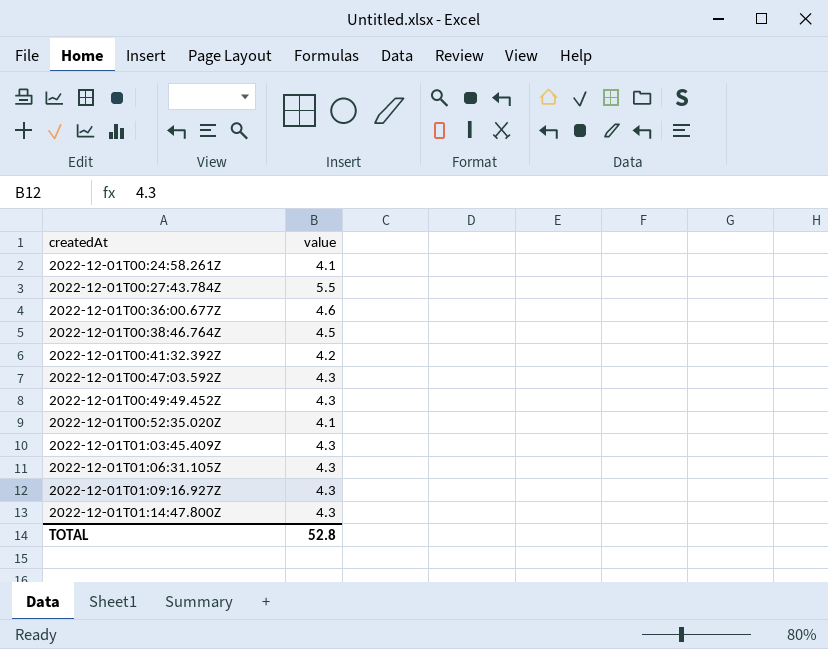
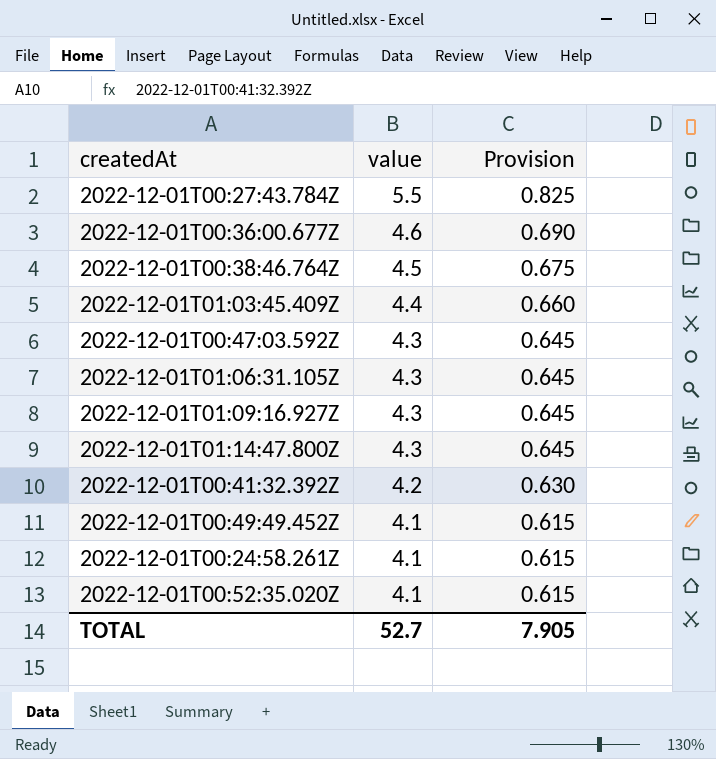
row order: createdAt ascending -> value descending
column Provision | formula: none -> [value] * 0.15
2022-12-01T01:03:45.409Z | value: 4.3 -> 4.4
2022-12-01T00:49:49.452Z | value: 4.3 -> 4.1
TOTAL | value: 52.8 -> 52.7

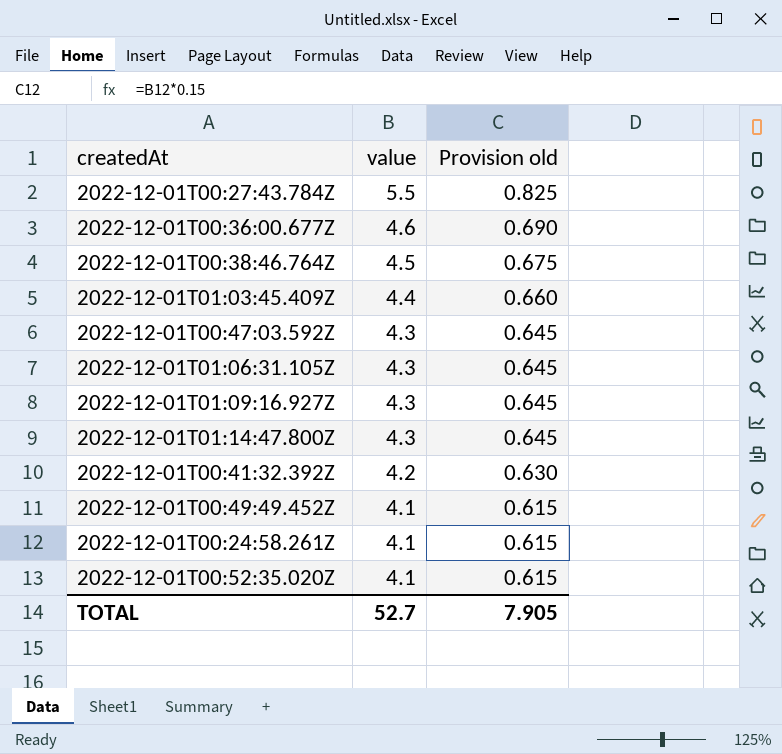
column name: Provision -> Provision old

